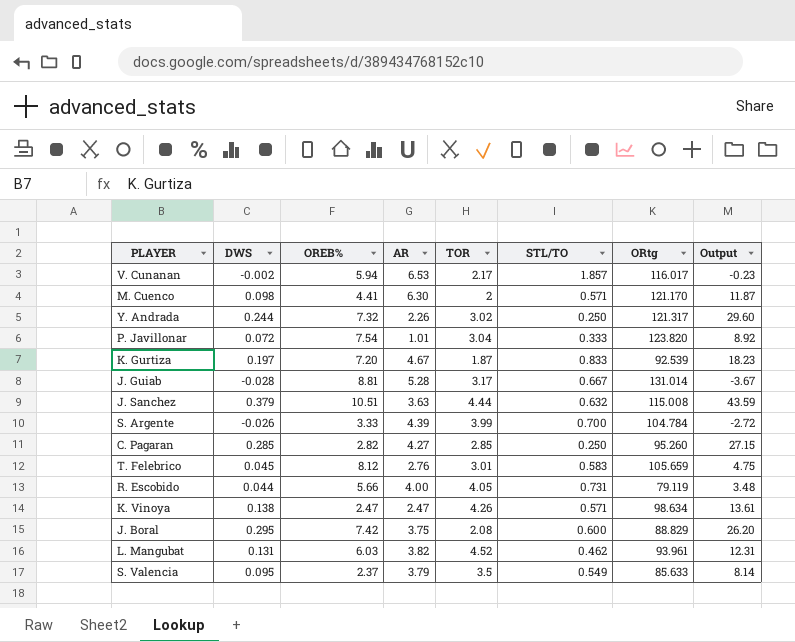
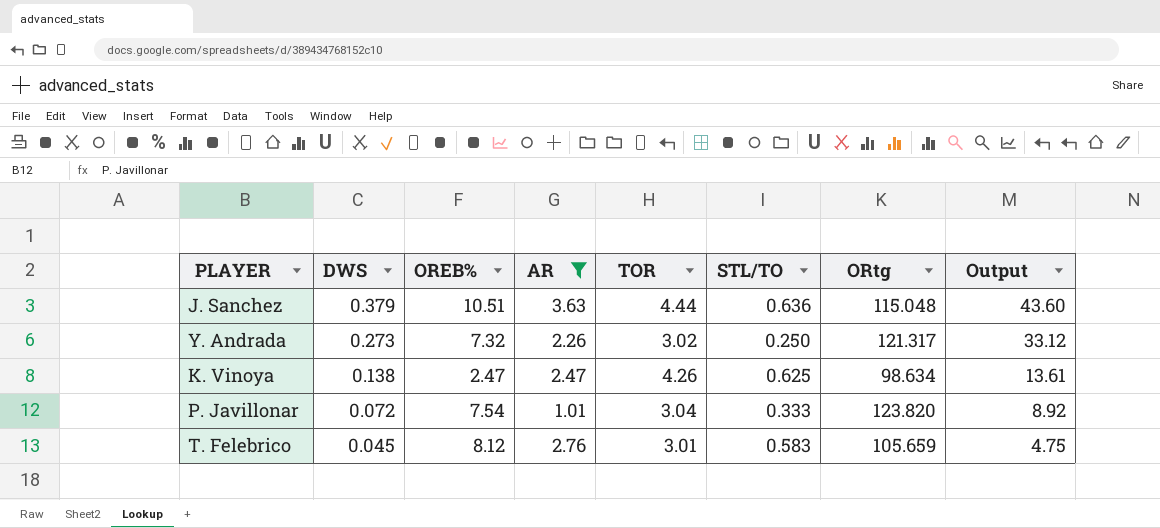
filter: none -> AR <= 3.63
row order: none -> DWS descending
J. Sanchez | STL/TO: 0.632 -> 0.636
J. Sanchez | ORtg: 115.008 -> 115.048
J. Sanchez | Output: 43.59 -> 43.60
Y. Andrada | DWS: 0.244 -> 0.273
Y. Andrada | Output: 29.60 -> 33.12
K. Vinoya | STL/TO: 0.571 -> 0.625

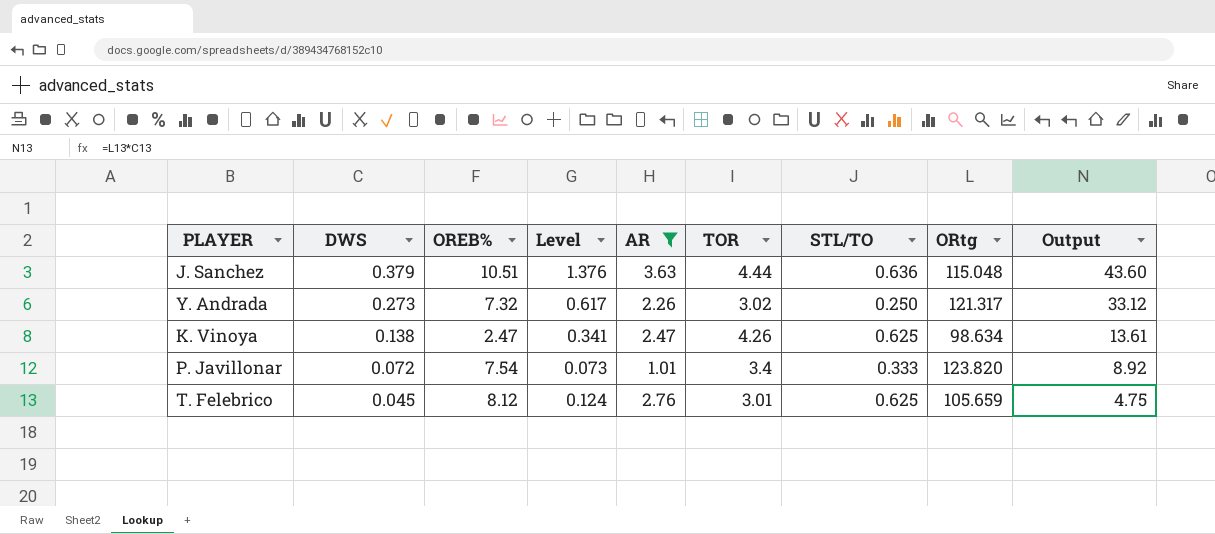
column Level | formula: none -> [DWS] * [AR]
P. Javillonar | TOR: 3.04 -> 3.4
T. Felebrico | STL/TO: 0.583 -> 0.625

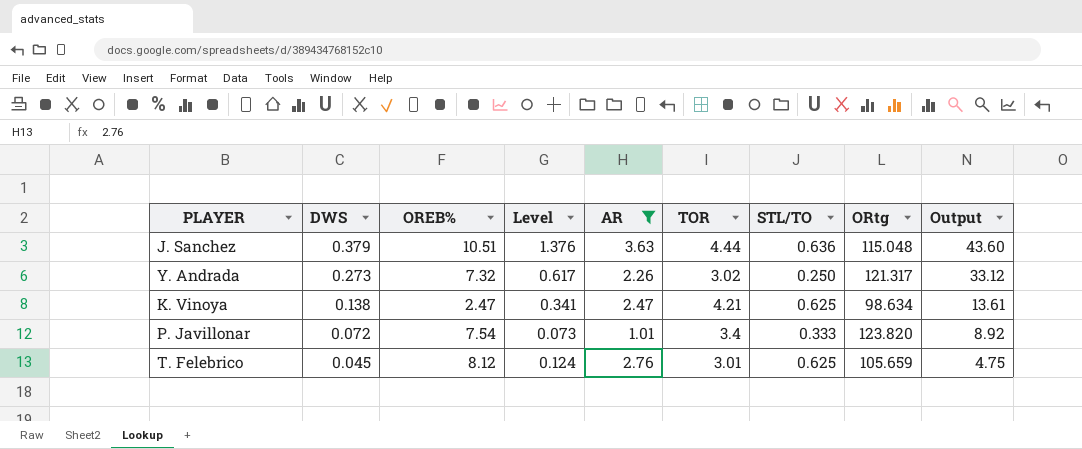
K. Vinoya | TOR: 4.26 -> 4.21

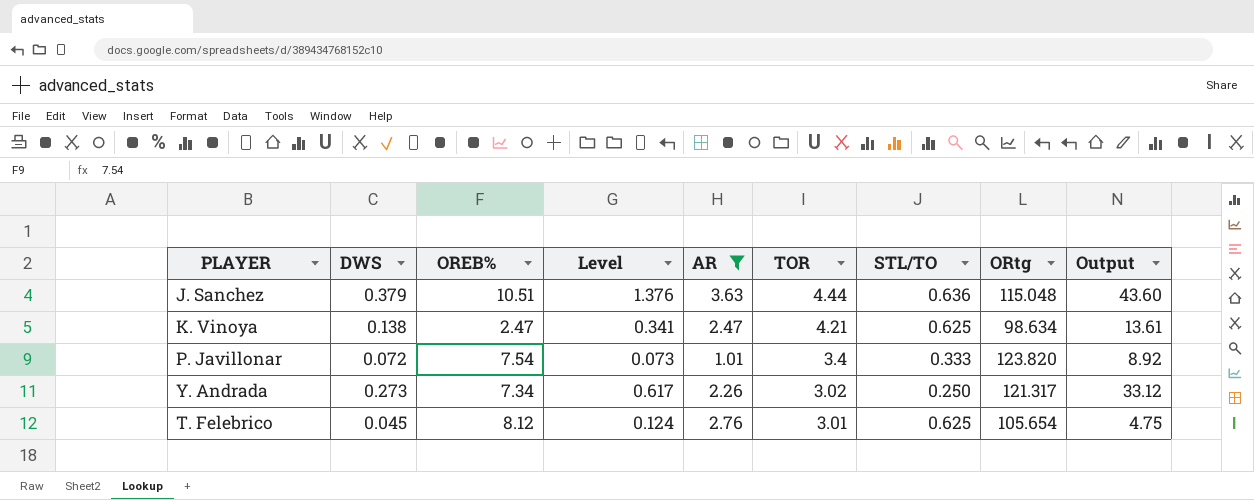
row order: DWS descending -> TOR descending
Y. Andrada | OREB%: 7.32 -> 7.34
T. Felebrico | ORtg: 105.659 -> 105.654

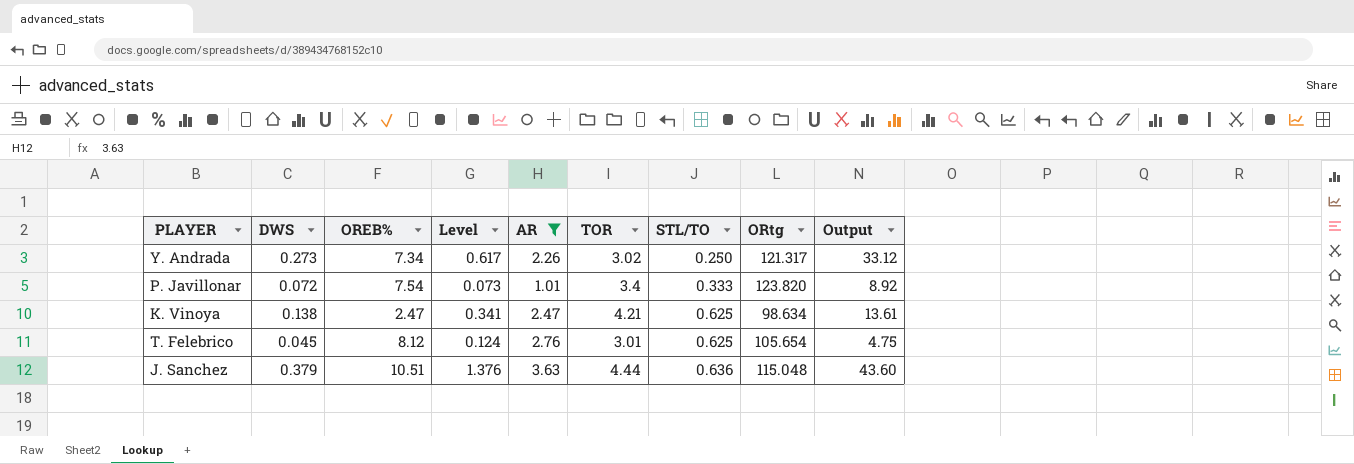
row order: TOR descending -> STL/TO ascending

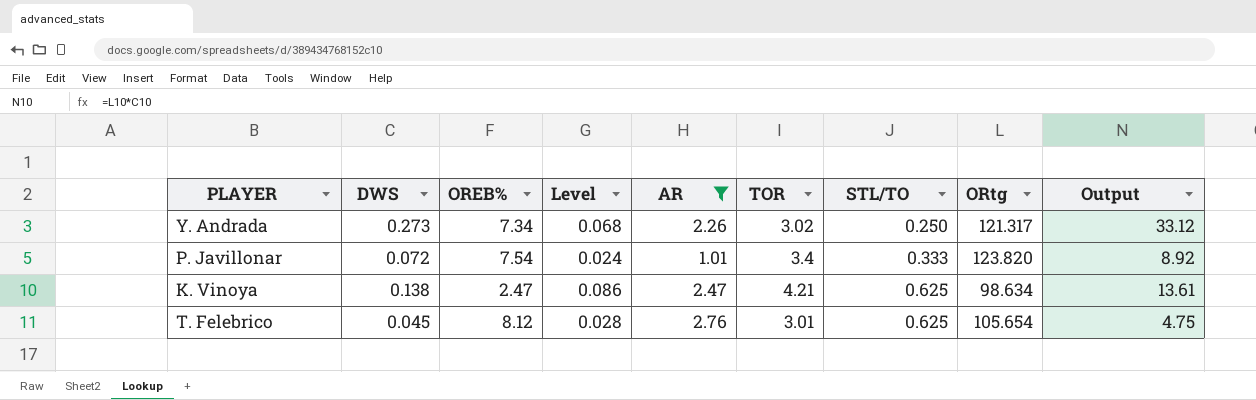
column Level | formula: [DWS] * [AR] -> [DWS] * [STL/TO]
row J. Sanchez: 0.379 | 10.51 | 1.376 | 3.63 | 4.44 | 0.636 | 115.048 | 43.60 -> none

